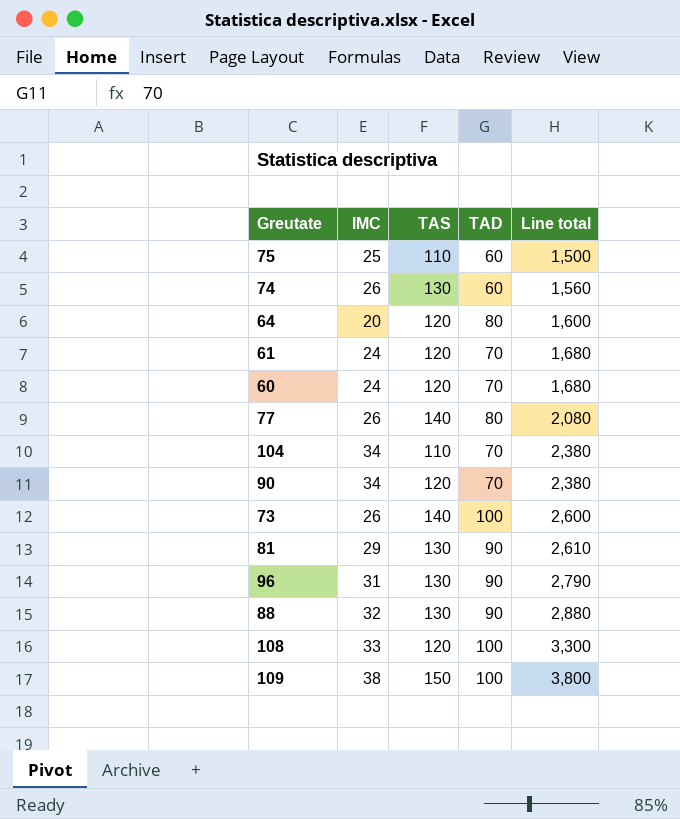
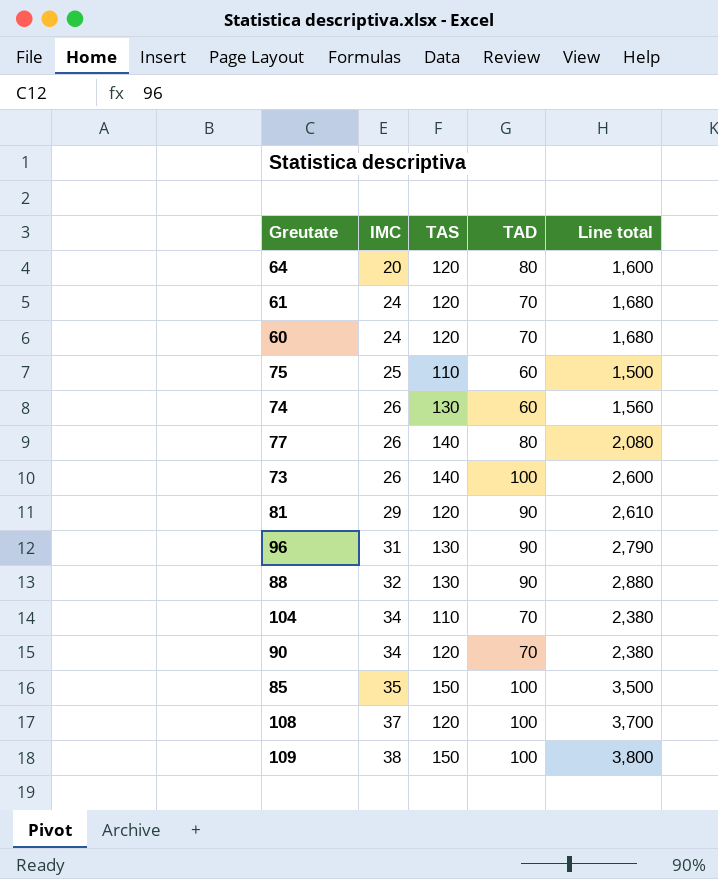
row order: Line total ascending -> IMC ascending
81 | TAS: 130 -> 120
row 85: none -> 35 | 150 | 100 | 3,500
108 | IMC: 33 -> 37
108 | Line total: 3,300 -> 3,700

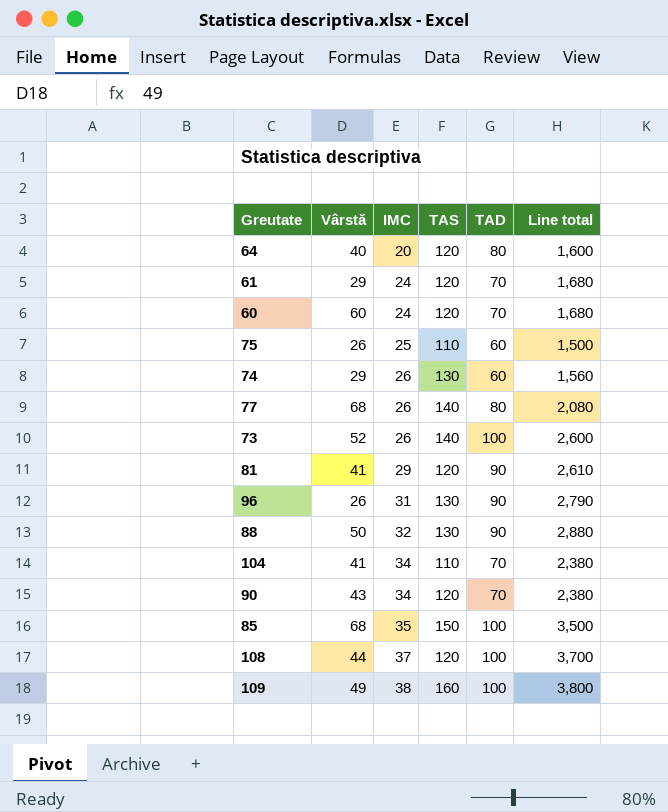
column Vârstă | position: none -> 2
109 | TAS: 150 -> 160

